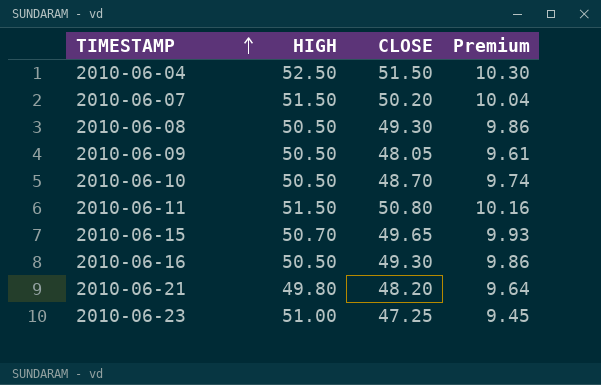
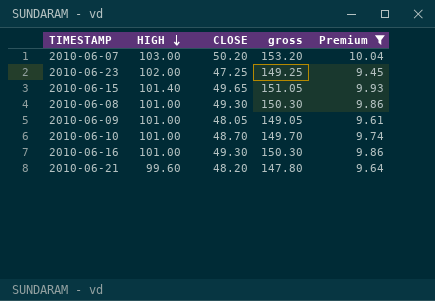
filter: none -> Premium <= 10.04
row order: TIMESTAMP ascending -> HIGH descending
column gross | formula: none -> [HIGH] + [CLOSE]
2010-06-07 | HIGH: 51.50 -> 103.00
2010-06-23 | HIGH: 51.00 -> 102.00
2010-06-15 | HIGH: 50.70 -> 101.40
2010-06-08 | HIGH: 50.50 -> 101.00
2010-06-09 | HIGH: 50.50 -> 101.00
2010-06-10 | HIGH: 50.50 -> 101.00
2010-06-16 | HIGH: 50.50 -> 101.00
2010-06-21 | HIGH: 49.80 -> 99.60

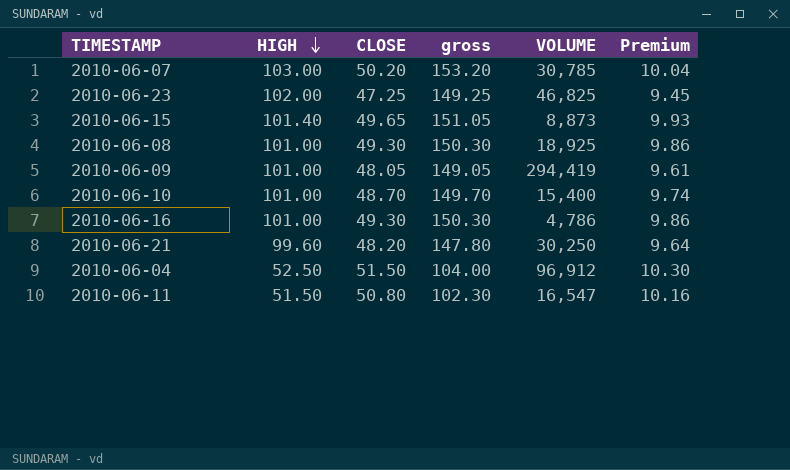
filter: Premium <= 10.04 -> none
column VOLUME | position: none -> 5

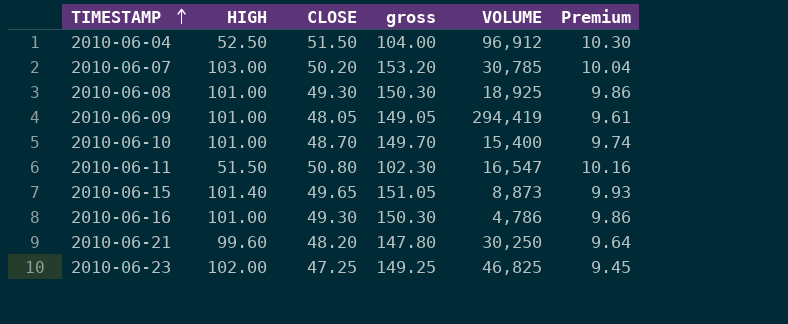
row order: HIGH descending -> TIMESTAMP ascending

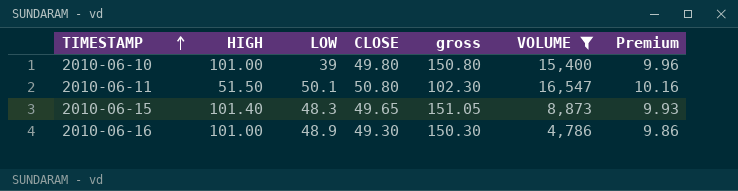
filter: none -> VOLUME <= 16,547
column LOW | position: none -> 3
2010-06-10 | CLOSE: 48.70 -> 49.80
2010-06-10 | gross: 149.70 -> 150.80
2010-06-10 | Premium: 9.74 -> 9.96

